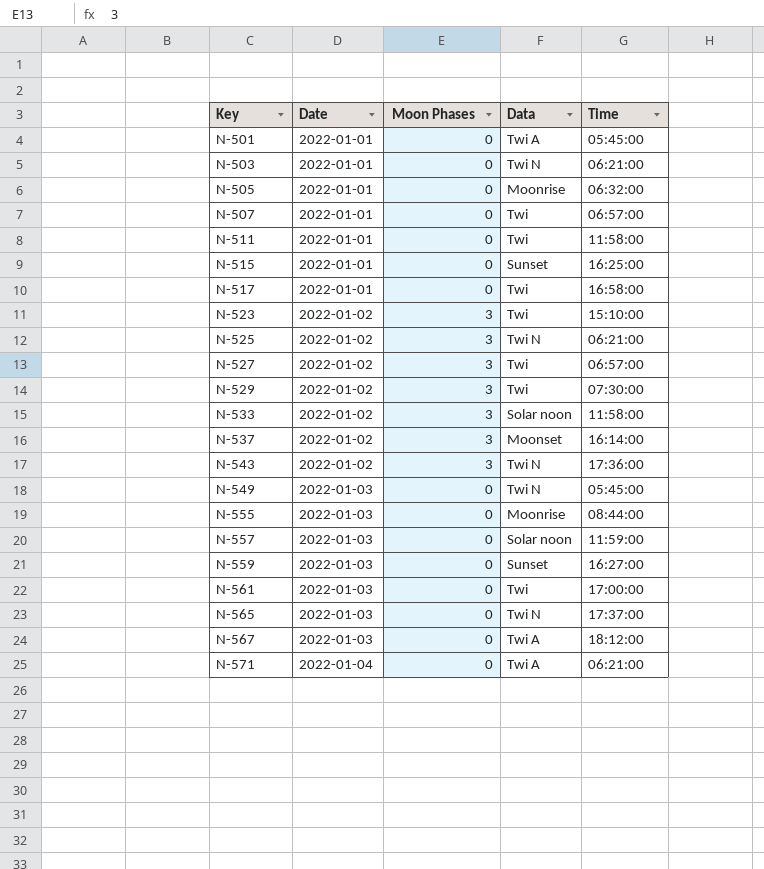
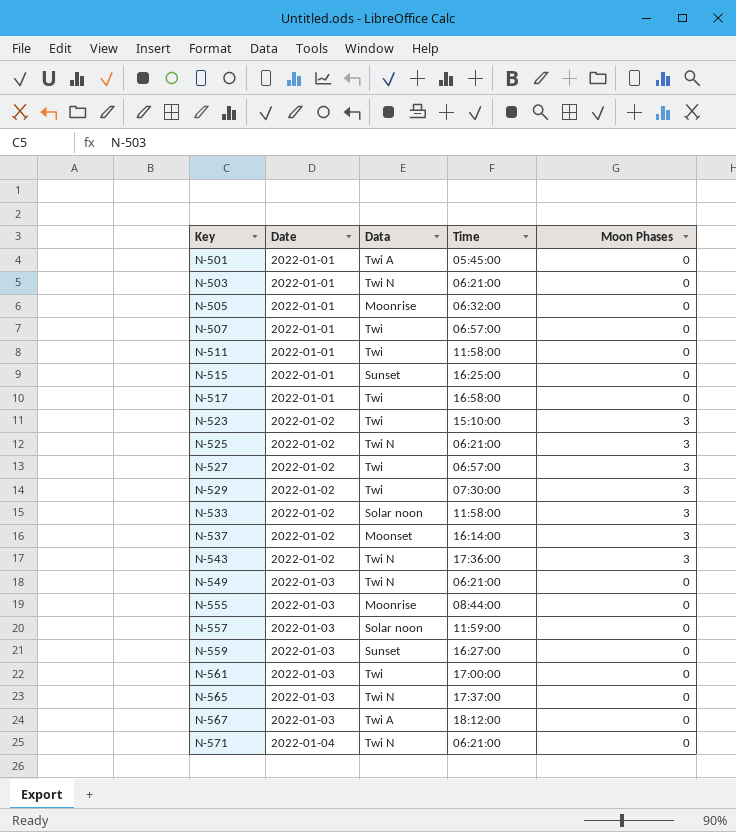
column Moon Phases | position: 3 -> 5
N-549 | Time: 05:45:00 -> 06:21:00
N-571 | Data: Twi A -> Twi N

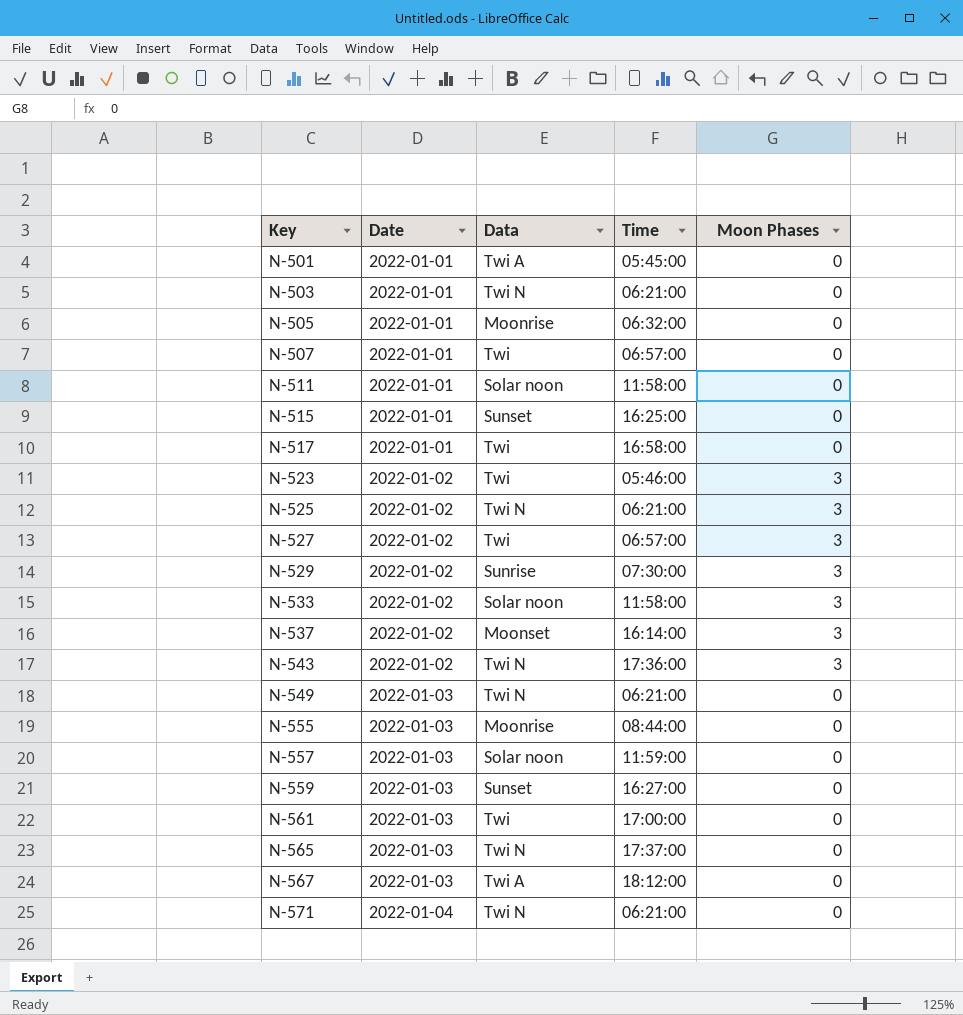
N-511 | Data: Twi -> Solar noon
N-523 | Time: 15:10:00 -> 05:46:00
N-529 | Data: Twi -> Sunrise

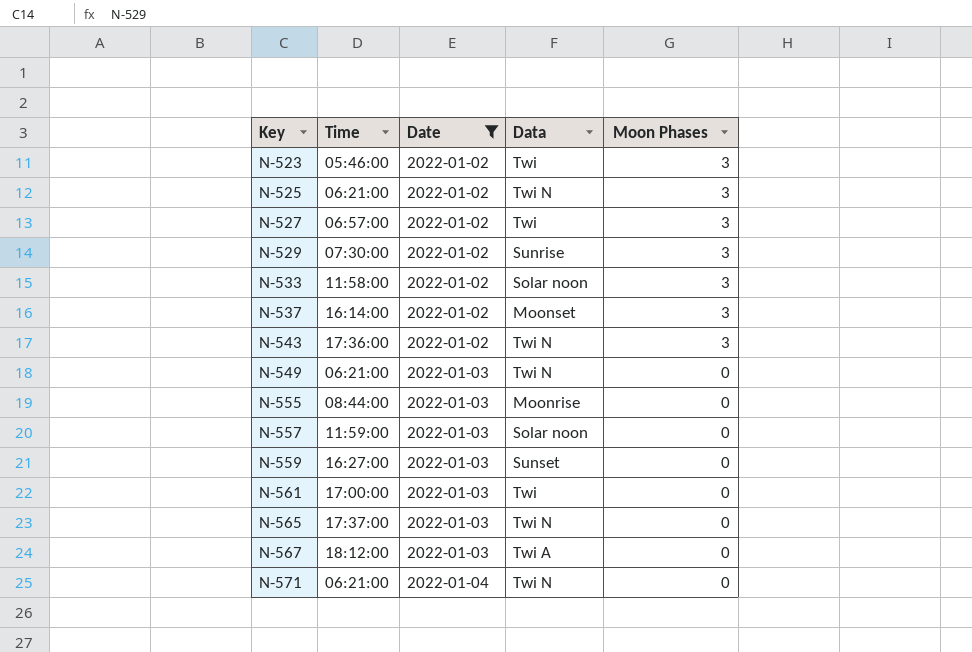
filter: none -> Date != 2022-01-01
column Time | position: 4 -> 2

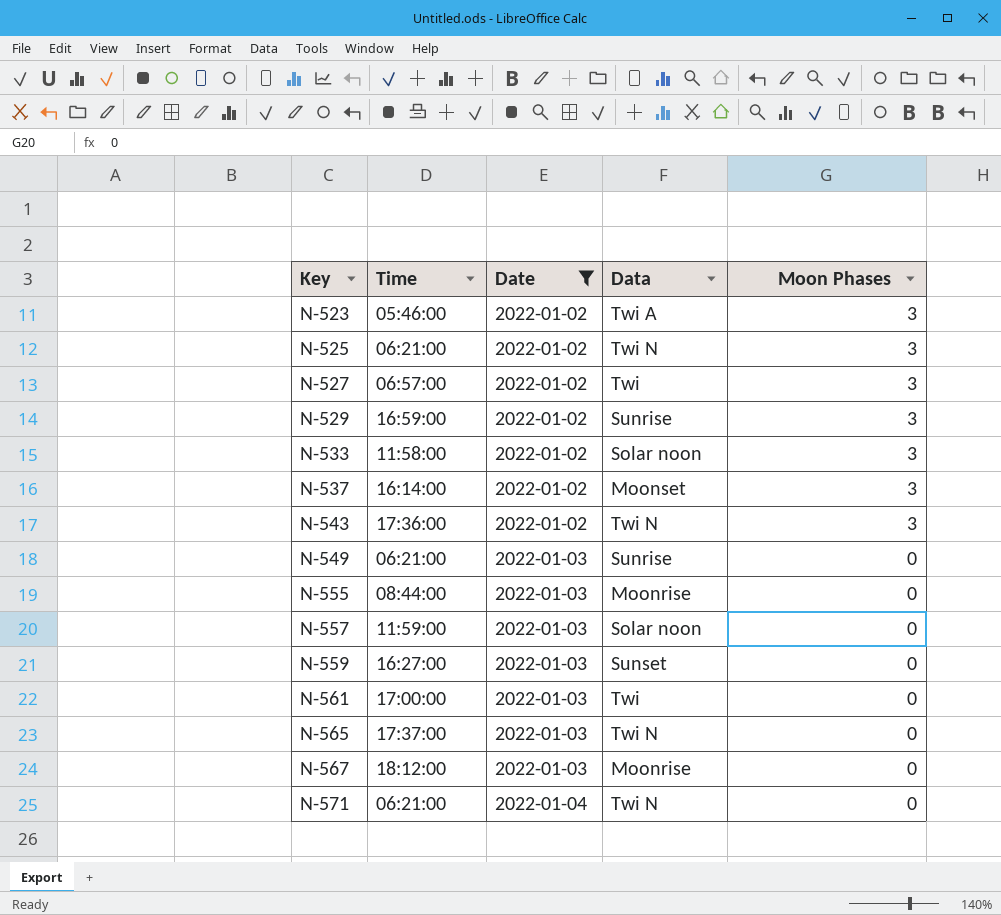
N-523 | Data: Twi -> Twi A
N-529 | Time: 07:30:00 -> 16:59:00
N-549 | Data: Twi N -> Sunrise
N-567 | Data: Twi A -> Moonrise

